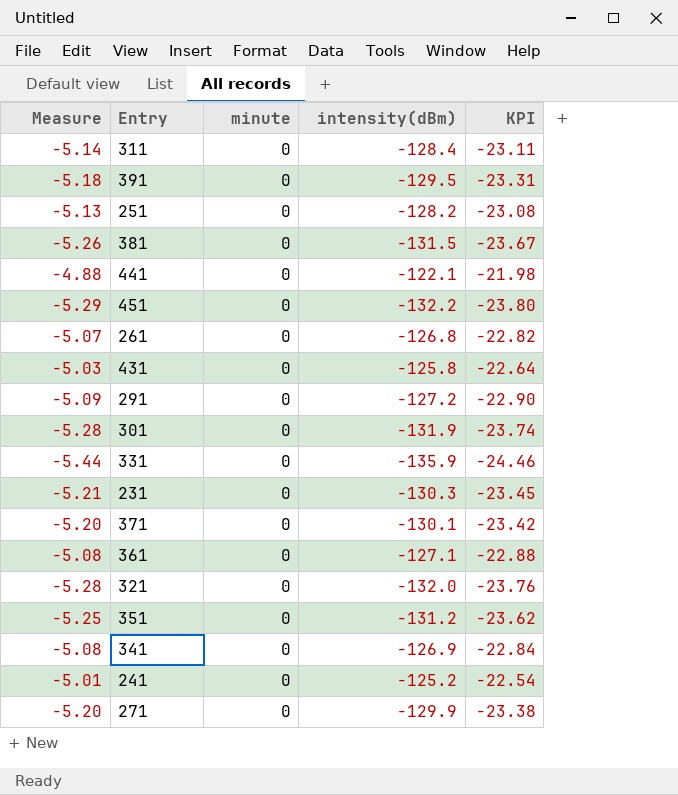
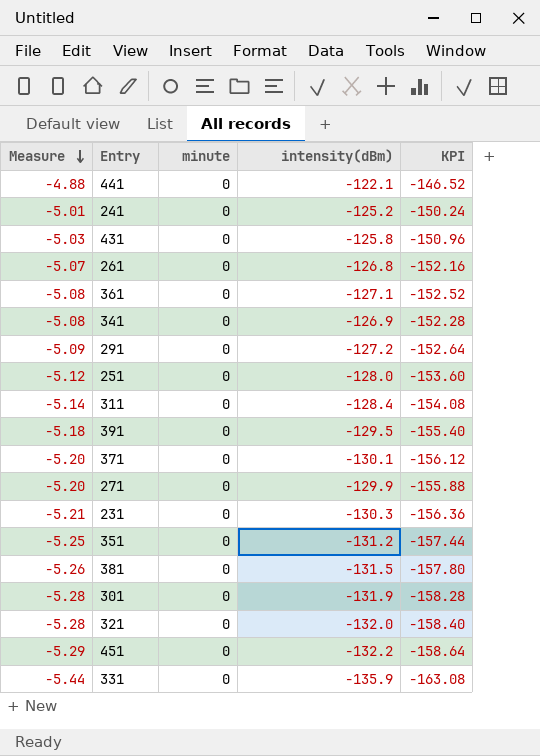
row order: none -> Measure descending
column KPI | formula: [intensity(dBm)] * 0.18 -> [intensity(dBm)] * 1.2
251 | Measure: -5.13 -> -5.12
251 | intensity(dBm): -128.2 -> -128.0

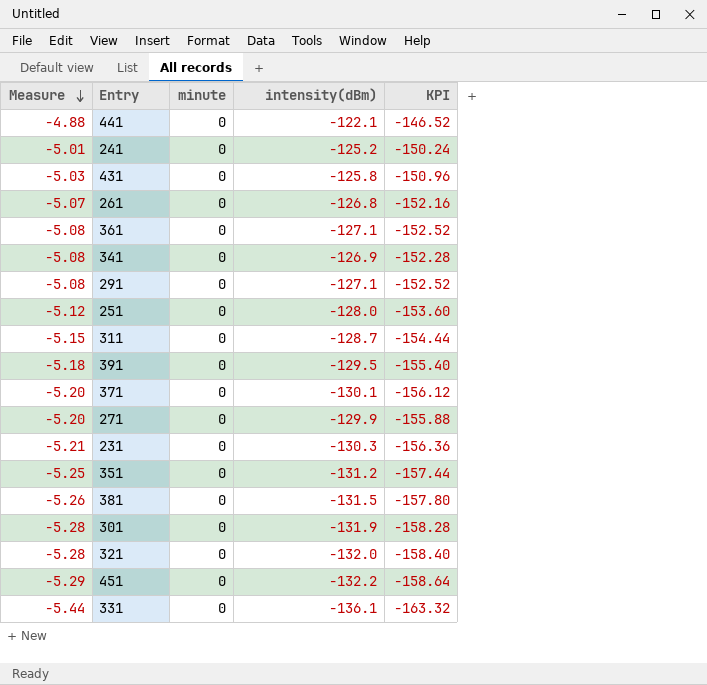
291 | Measure: -5.09 -> -5.08
291 | intensity(dBm): -127.2 -> -127.1
291 | KPI: -152.64 -> -152.52
311 | Measure: -5.14 -> -5.15
311 | intensity(dBm): -128.4 -> -128.7
311 | KPI: -154.08 -> -154.44
331 | intensity(dBm): -135.9 -> -136.1
331 | KPI: -163.08 -> -163.32

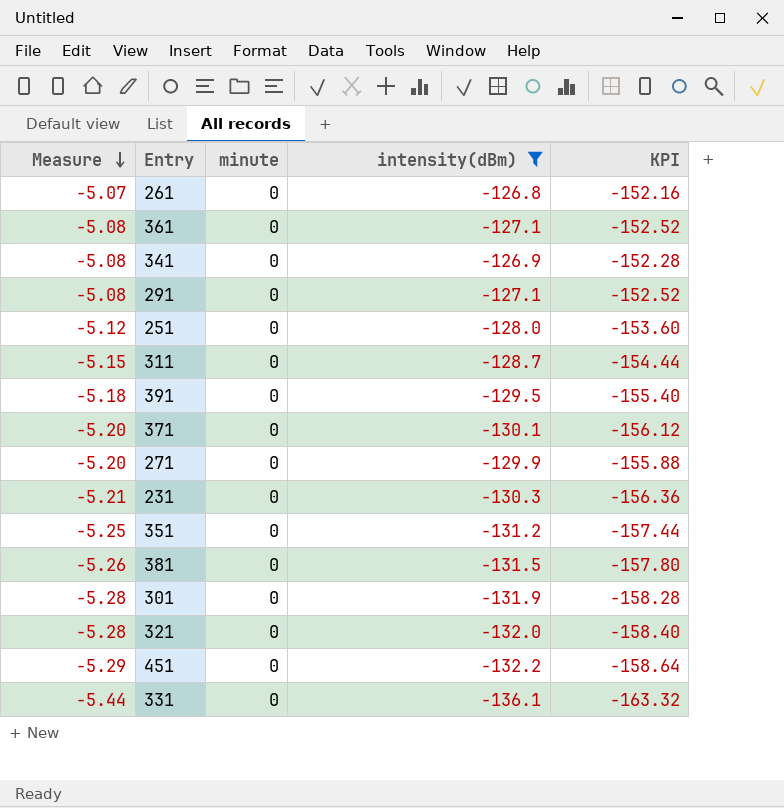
filter: none -> intensity(dBm) <= -126.8

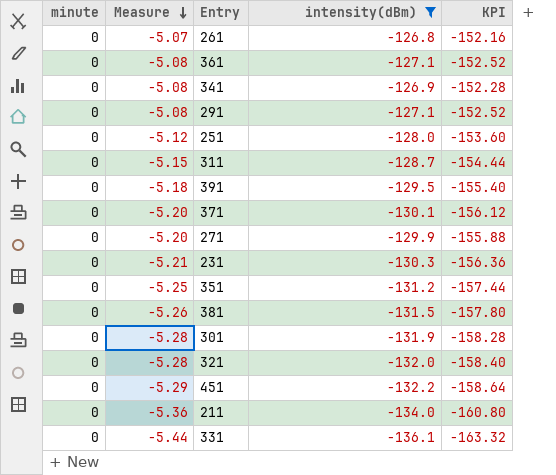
column minute | position: 3 -> 1
row 211: none -> 0 | -5.36 | -134.0 | -160.80

